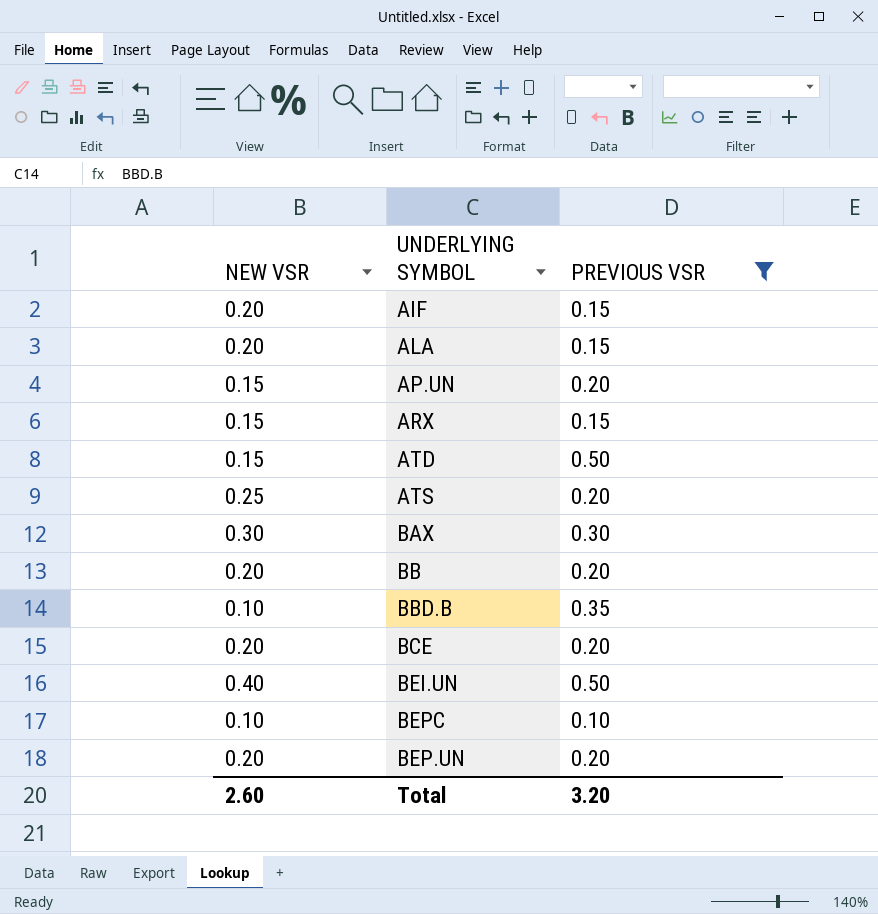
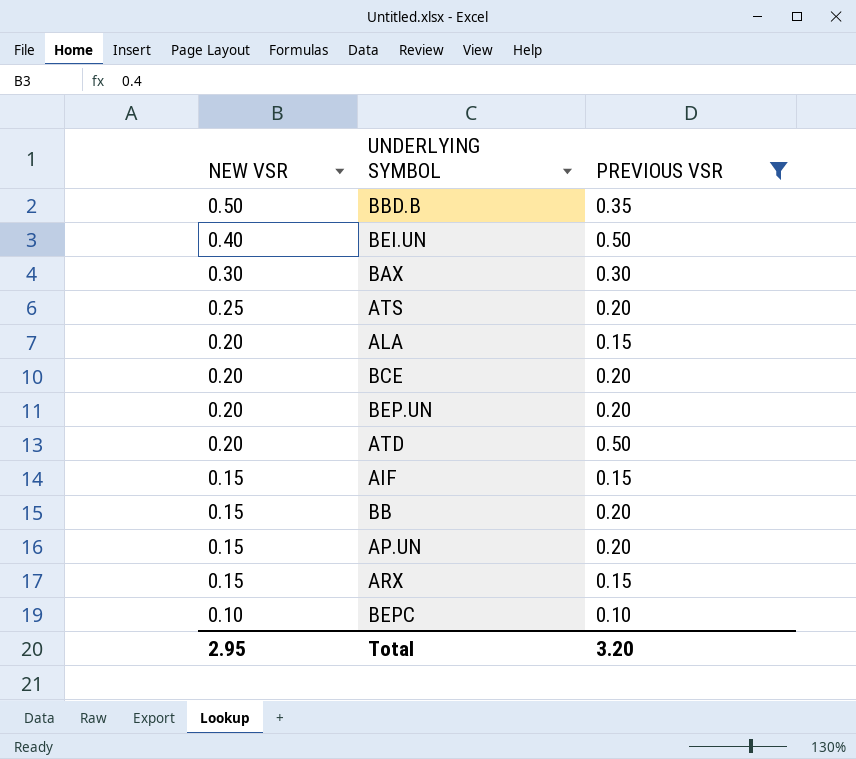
row order: none -> NEW VSR descending
BBD.B | NEW VSR: 0.10 -> 0.50
ATD | NEW VSR: 0.15 -> 0.20
AIF | NEW VSR: 0.20 -> 0.15
BB | NEW VSR: 0.20 -> 0.15
Total | NEW VSR: 2.60 -> 2.95

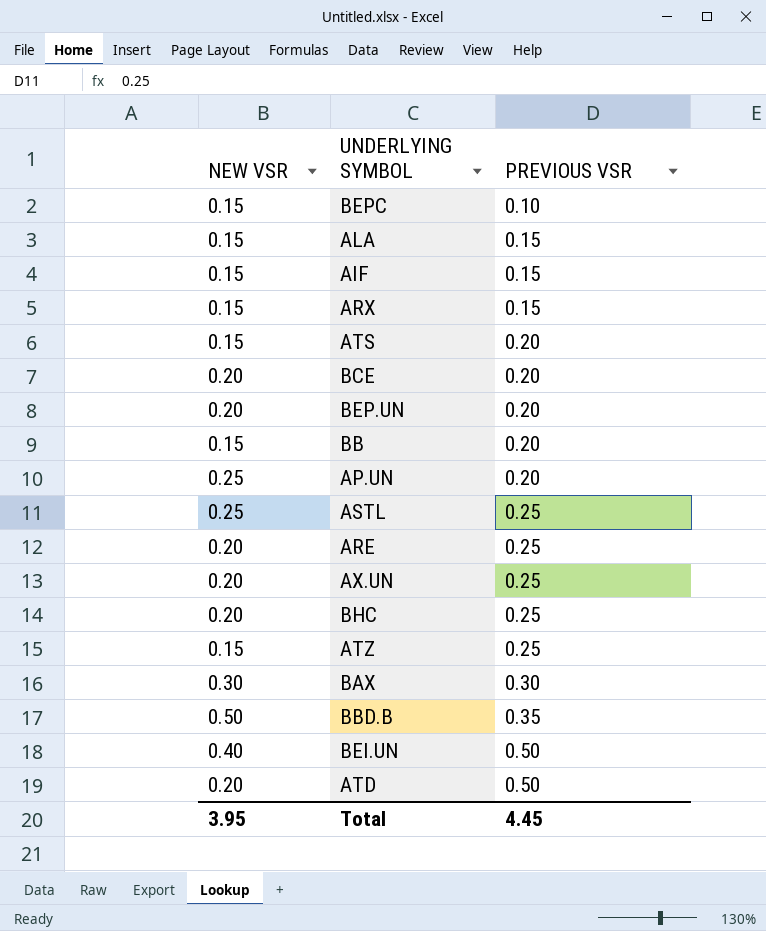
filter: PREVIOUS VSR != 0.25 -> none
row order: NEW VSR descending -> PREVIOUS VSR ascending
BEPC | NEW VSR: 0.10 -> 0.15
ALA | NEW VSR: 0.20 -> 0.15
ATS | NEW VSR: 0.25 -> 0.15
AP.UN | NEW VSR: 0.15 -> 0.25
Total | NEW VSR: 2.95 -> 3.95
Total | PREVIOUS VSR: 3.20 -> 4.45

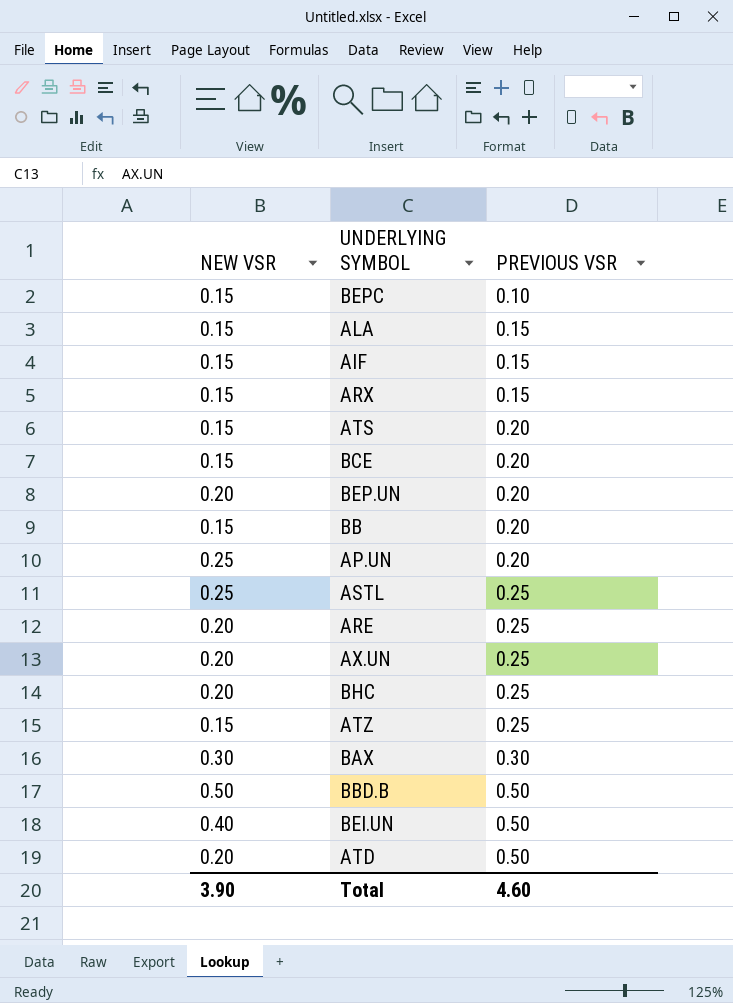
BCE | NEW VSR: 0.20 -> 0.15
BBD.B | PREVIOUS VSR: 0.35 -> 0.50
Total | NEW VSR: 3.95 -> 3.90
Total | PREVIOUS VSR: 4.45 -> 4.60

